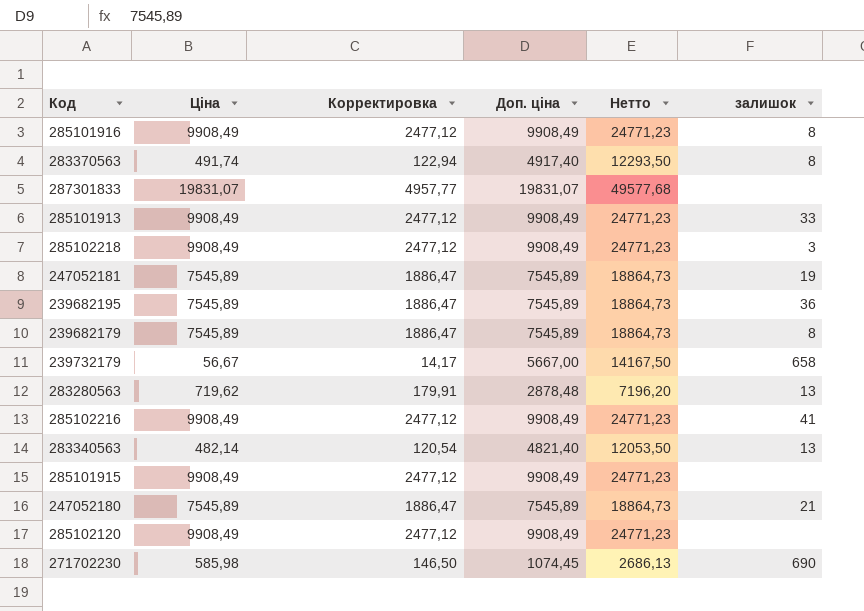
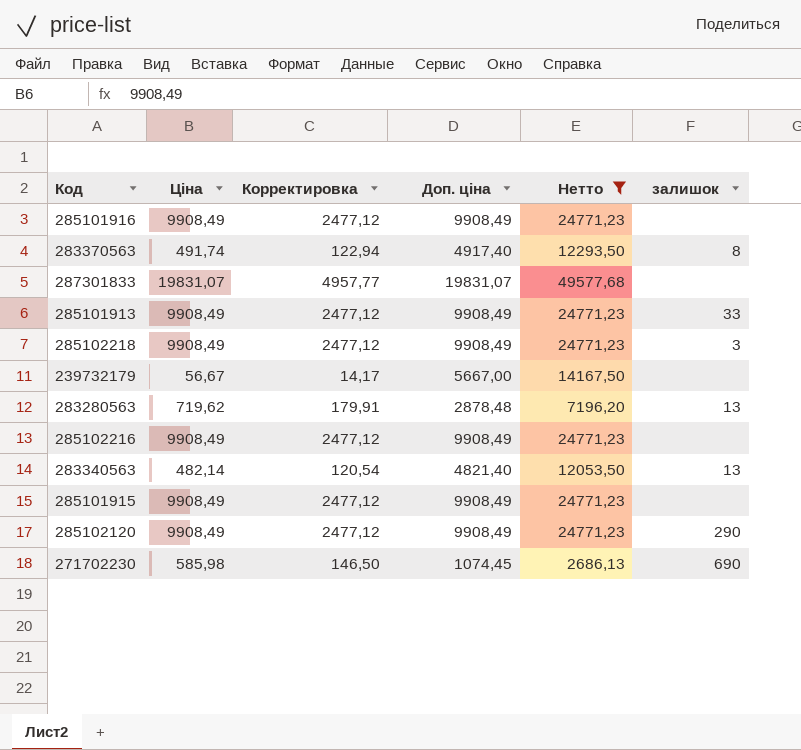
filter: none -> Нетто != 18864,73
285101916 | залишок: 8 -> none
239732179 | залишок: 658 -> none
285102216 | залишок: 41 -> none
285102120 | залишок: none -> 290

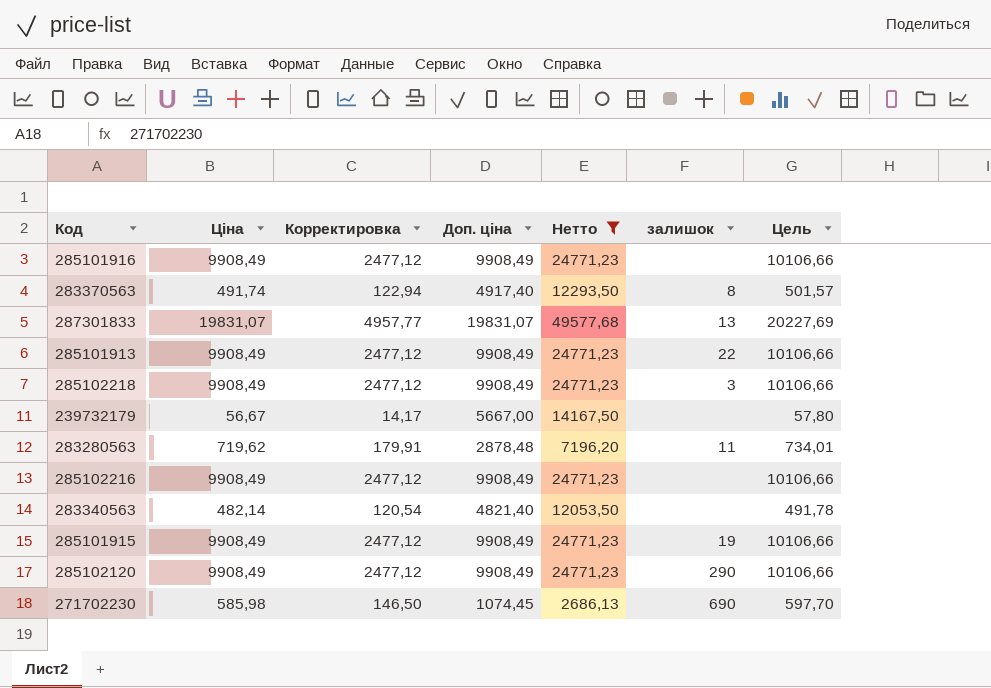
column Цель | formula: none -> [Ціна] * 1,02
287301833 | залишок: none -> 13
285101913 | залишок: 33 -> 22
283280563 | залишок: 13 -> 11
283340563 | залишок: 13 -> none
285101915 | залишок: none -> 19

